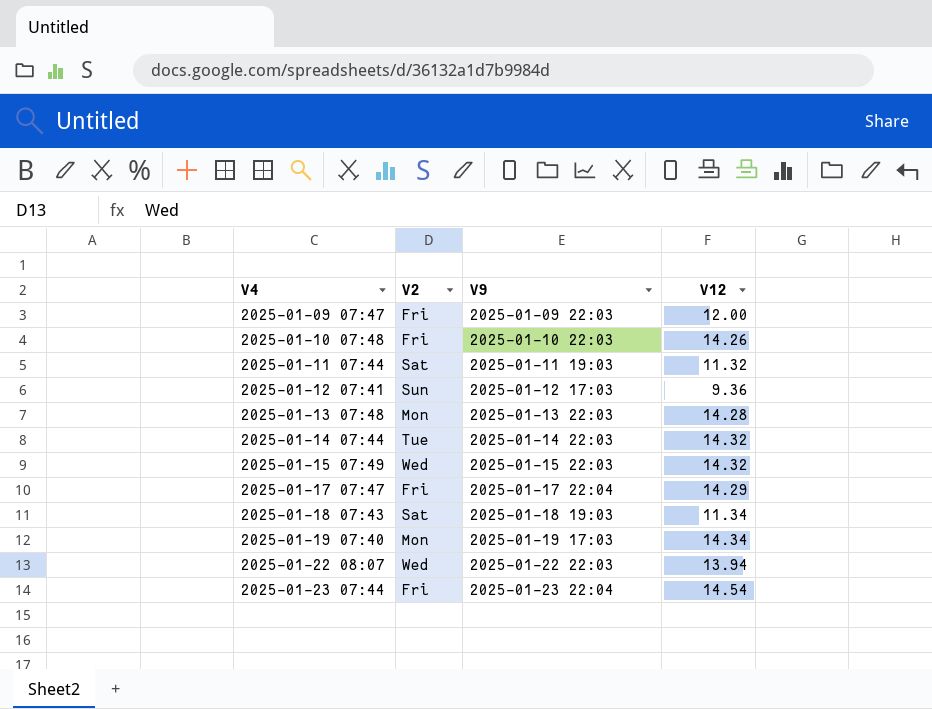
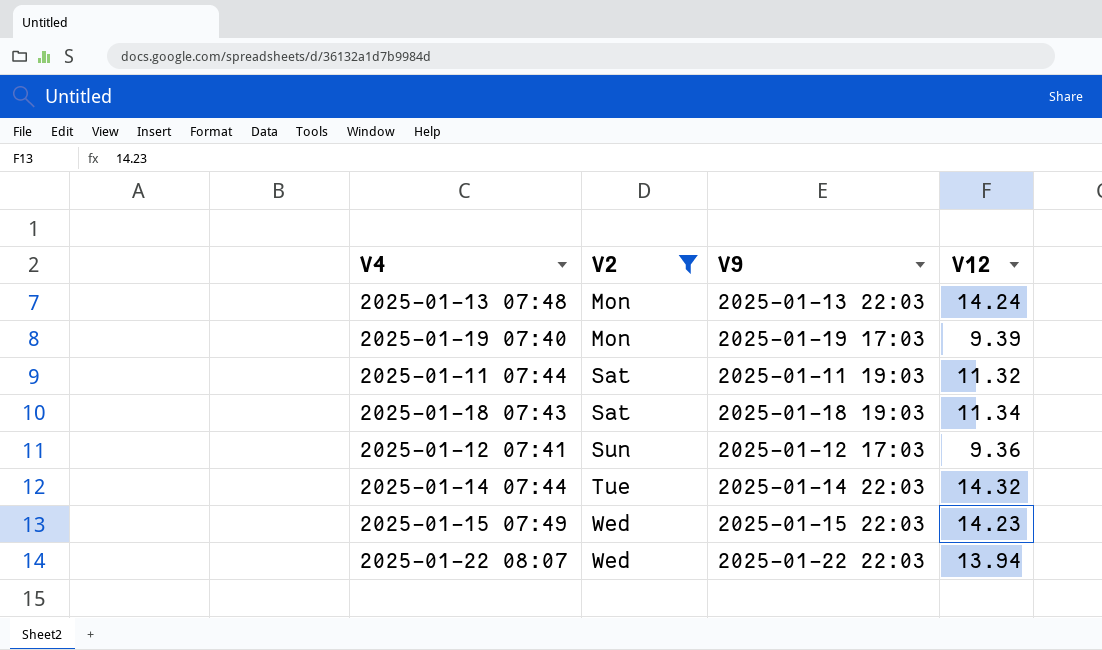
filter: none -> V2 != Fri
row order: V4 ascending -> V2 ascending
2025-01-13 07:48 | V12: 14.28 -> 14.24
2025-01-19 07:40 | V12: 14.34 -> 9.39
2025-01-15 07:49 | V12: 14.32 -> 14.23

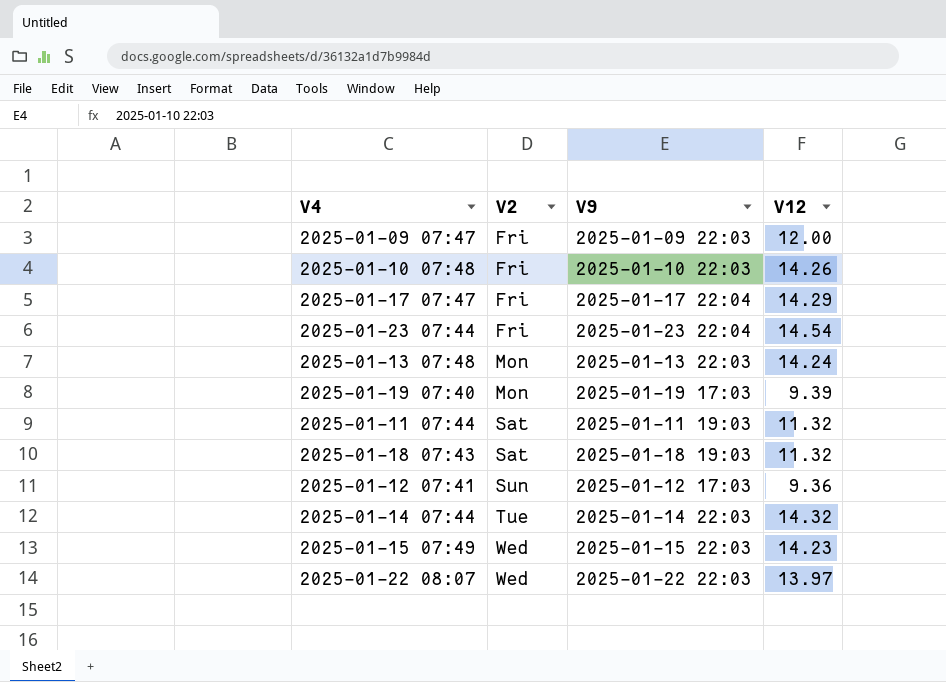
filter: V2 != Fri -> none
2025-01-18 07:43 | V12: 11.34 -> 11.32
2025-01-22 08:07 | V12: 13.94 -> 13.97

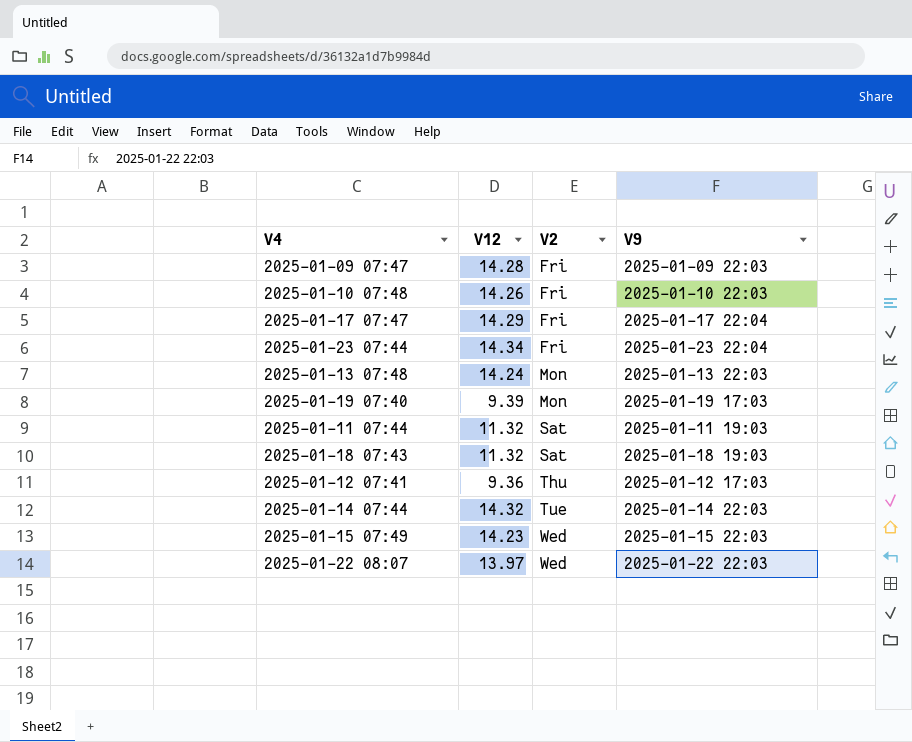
column V12 | position: 4 -> 2
2025-01-09 07:47 | V12: 12.00 -> 14.28
2025-01-23 07:44 | V12: 14.54 -> 14.34
2025-01-12 07:41 | V2: Sun -> Thu

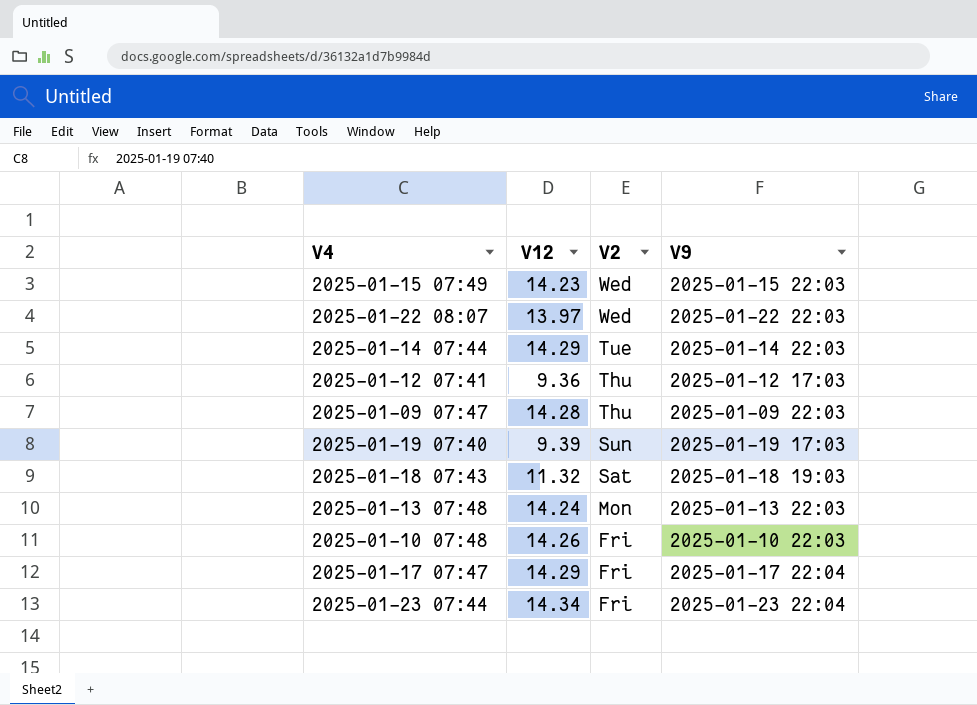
row order: V2 ascending -> V2 descending
row 2025-01-11 07:44: 11.32 | Sat | 2025-01-11 19:03 -> none
2025-01-14 07:44 | V12: 14.32 -> 14.29
2025-01-09 07:47 | V2: Fri -> Thu
2025-01-19 07:40 | V2: Mon -> Sun

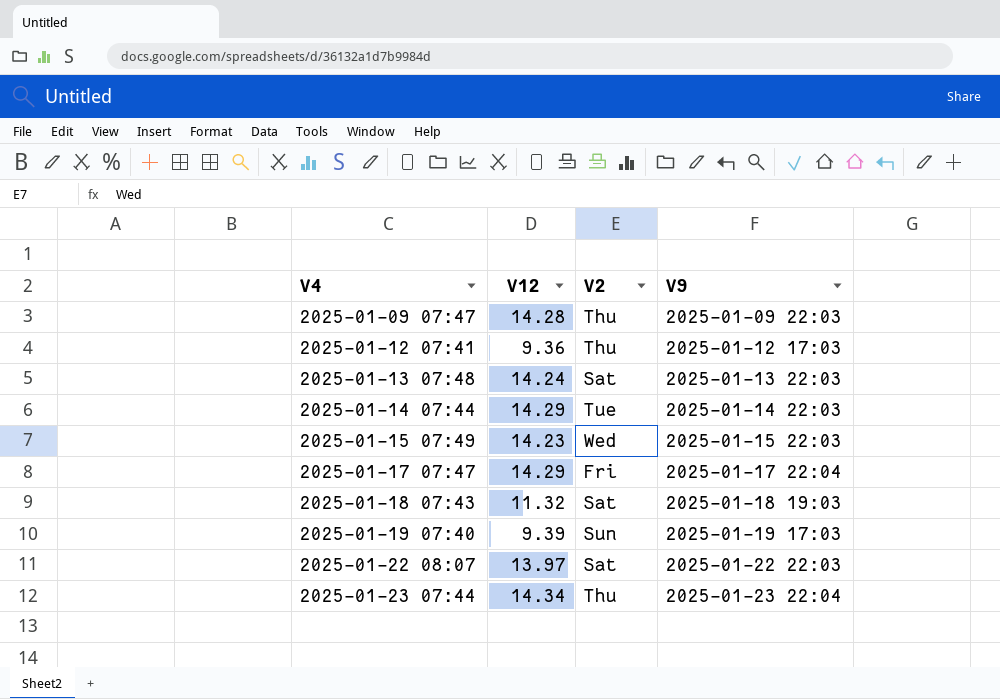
row order: V2 descending -> V4 ascending
row 2025-01-10 07:48: 14.26 | Fri | 2025-01-10 22:03 -> none
2025-01-13 07:48 | V2: Mon -> Sat
2025-01-22 08:07 | V2: Wed -> Sat
2025-01-23 07:44 | V2: Fri -> Thu

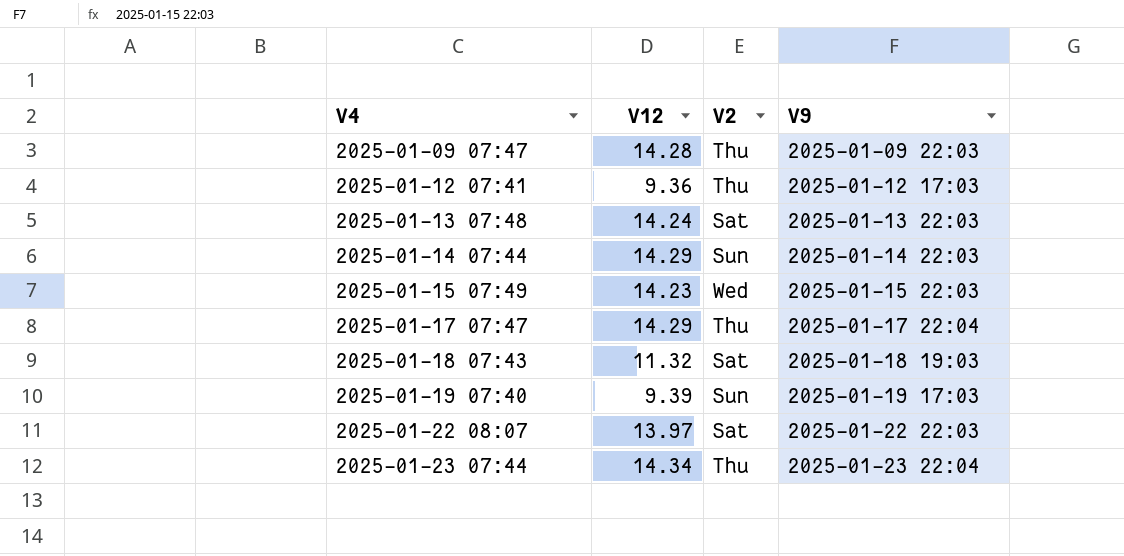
2025-01-14 07:44 | V2: Tue -> Sun
2025-01-17 07:47 | V2: Fri -> Thu

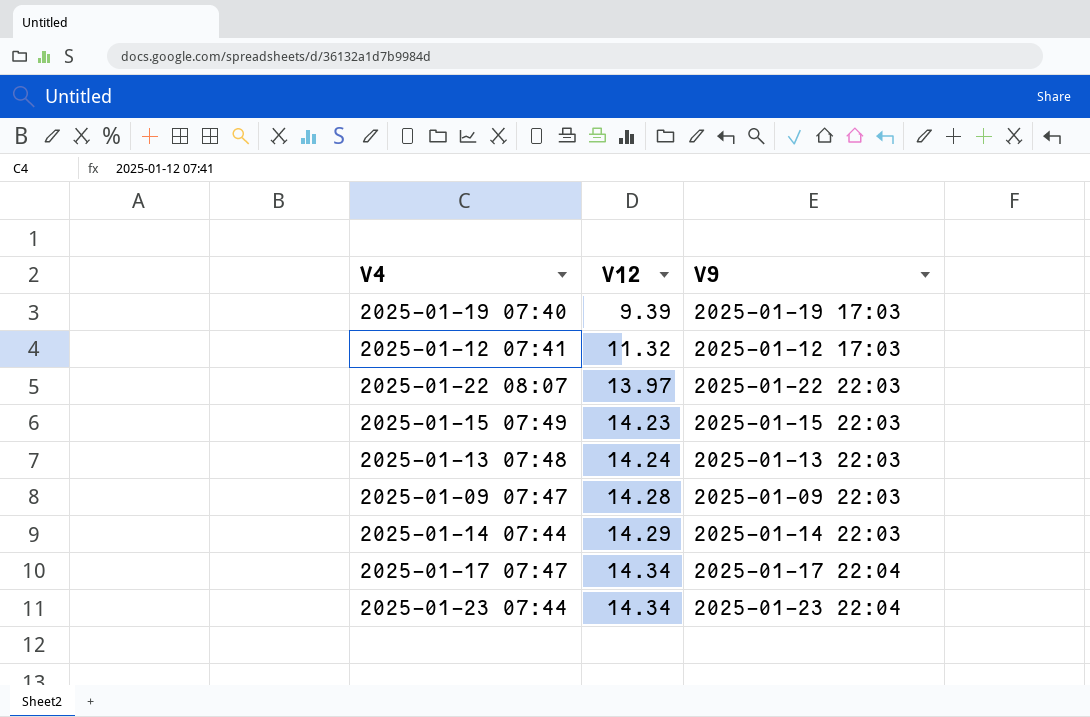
row order: V4 ascending -> V12 ascending
column V2 | position: 3 -> none
row 2025-01-18 07:43: 11.32 | Sat | 2025-01-18 19:03 -> none
2025-01-12 07:41 | V12: 9.36 -> 11.32
2025-01-17 07:47 | V12: 14.29 -> 14.34

